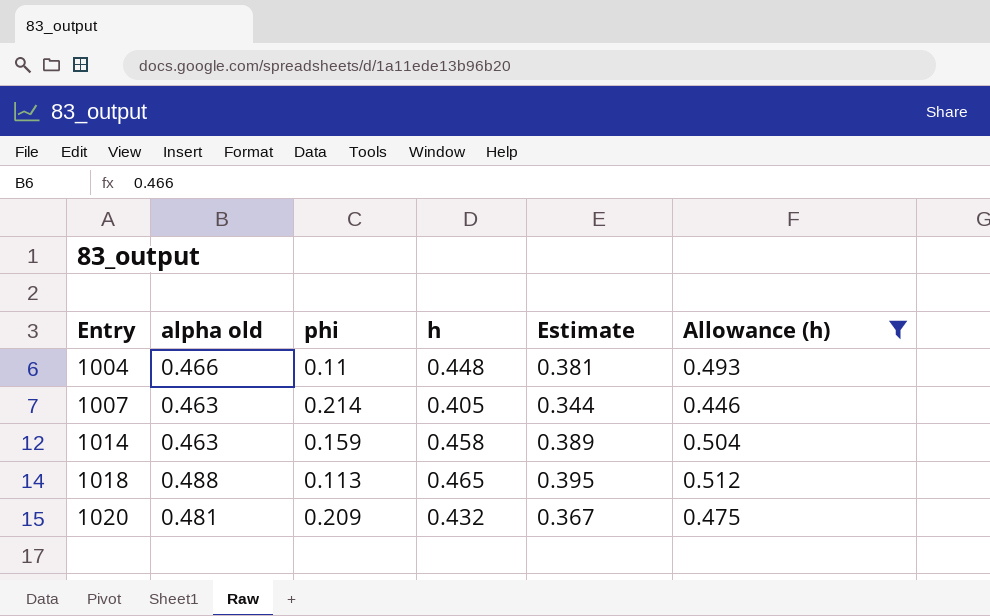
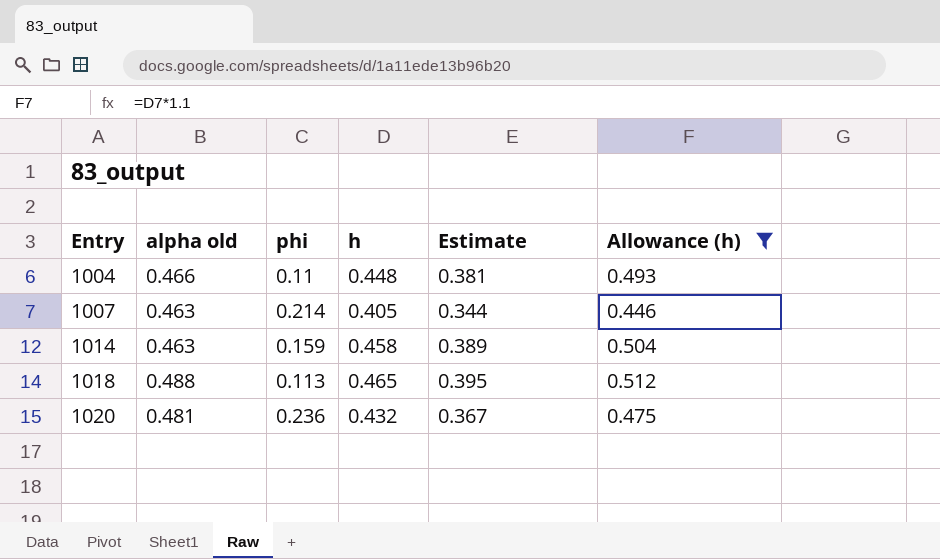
1020 | phi: 0.209 -> 0.236

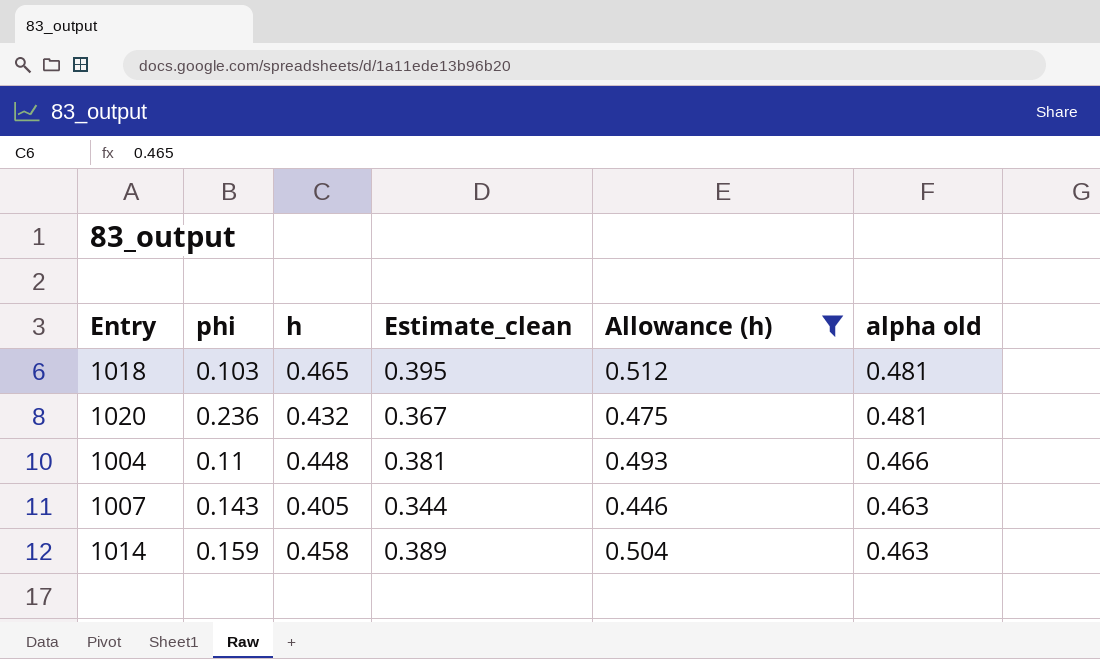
row order: Entry ascending -> alpha old descending
column name: Estimate -> Estimate_clean
column alpha old | position: 2 -> 6
1018 | phi: 0.113 -> 0.103
1018 | alpha old: 0.488 -> 0.481
1007 | phi: 0.214 -> 0.143

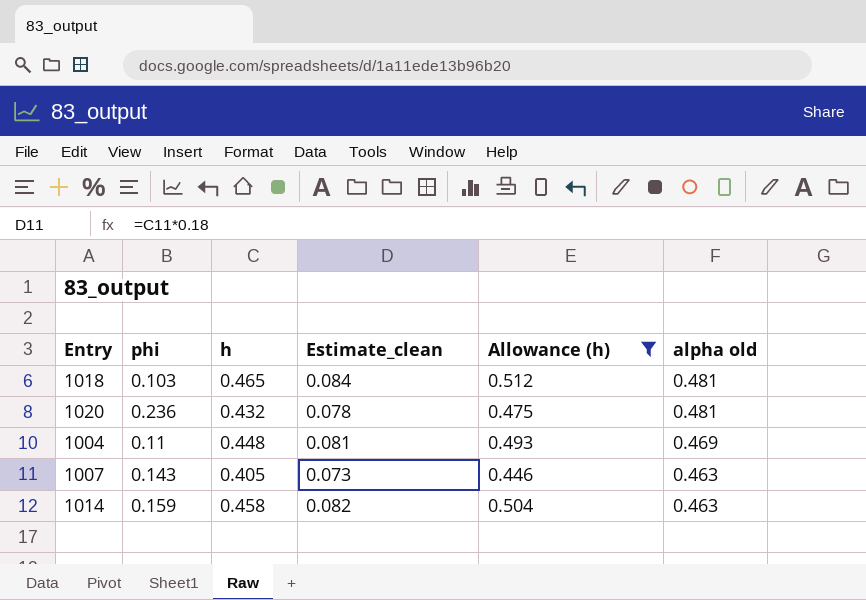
column Estimate_clean | formula: [h] * 0.85 -> [h] * 0.18
1004 | alpha old: 0.466 -> 0.469

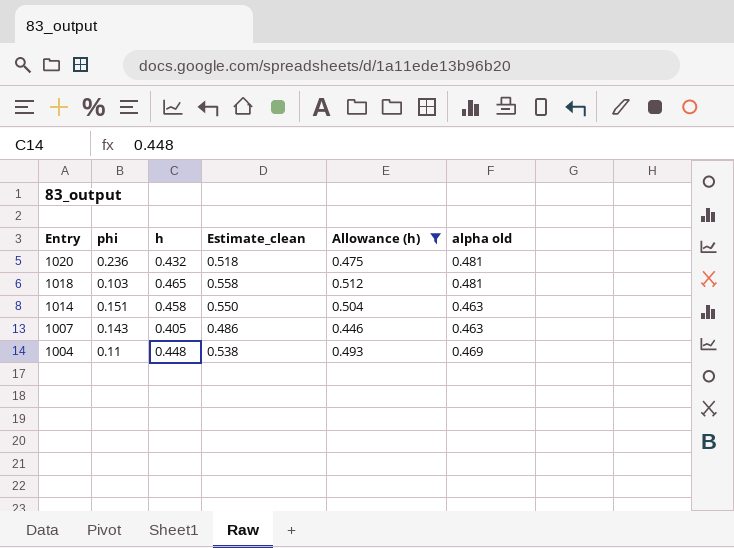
row order: alpha old descending -> Entry descending
column Estimate_clean | formula: [h] * 0.18 -> [h] * 1.2
1014 | phi: 0.159 -> 0.151

